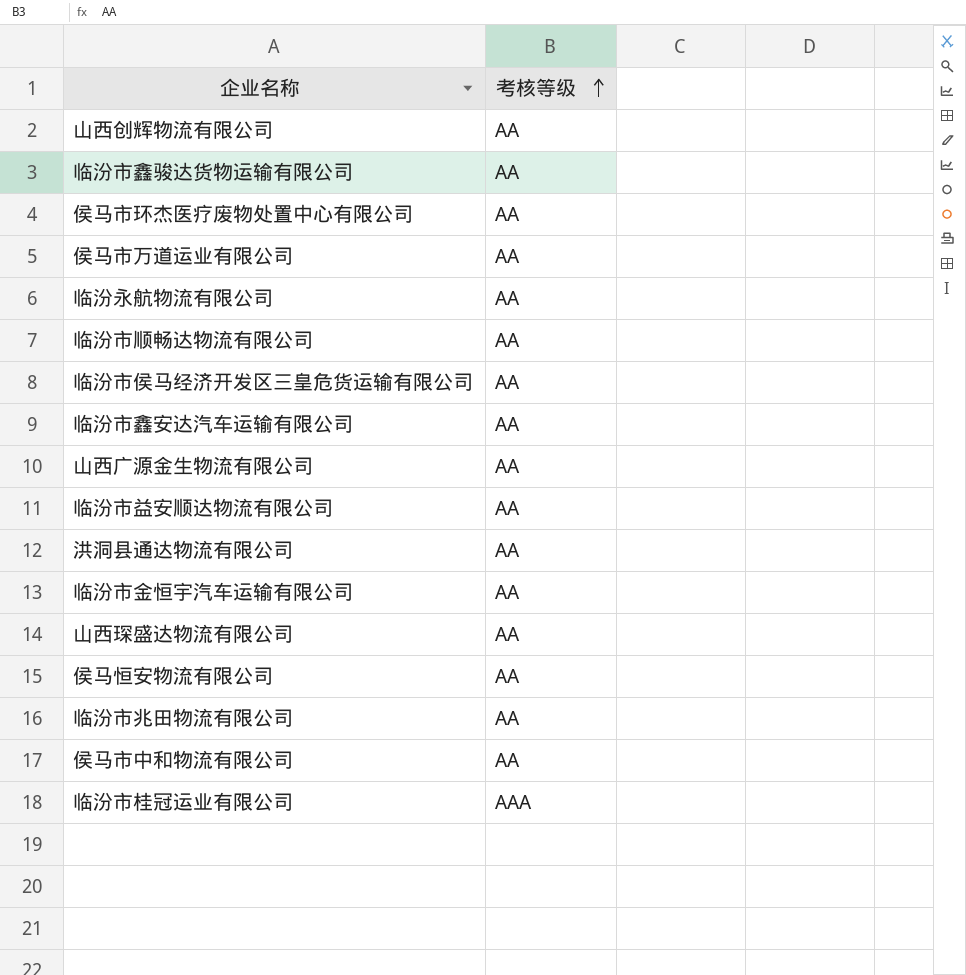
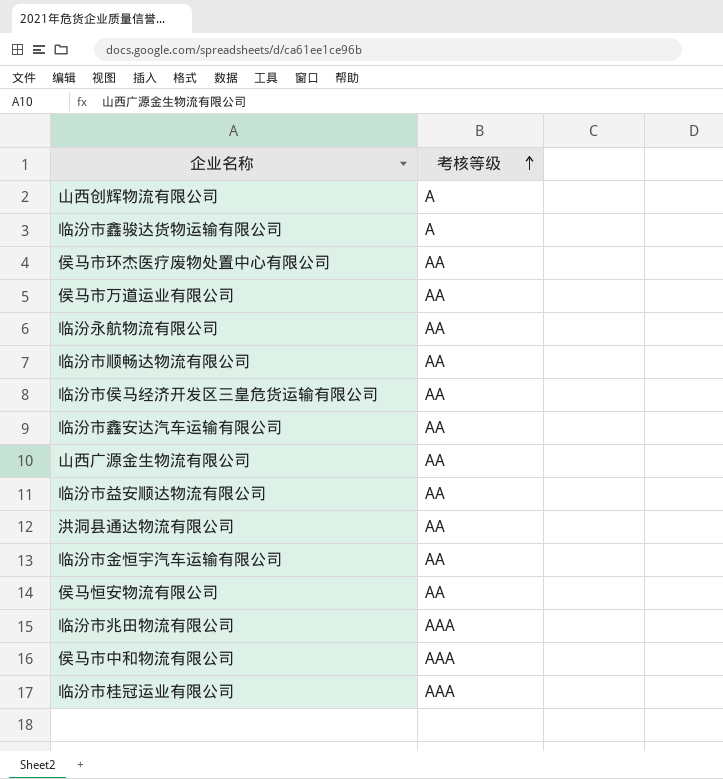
row 山西琛盛达物流有限公司: AA -> none
山西创辉物流有限公司 | 考核等级: AA -> A
临汾市鑫骏达货物运输有限公司 | 考核等级: AA -> A
临汾市兆田物流有限公司 | 考核等级: AA -> AAA
侯马市中和物流有限公司 | 考核等级: AA -> AAA

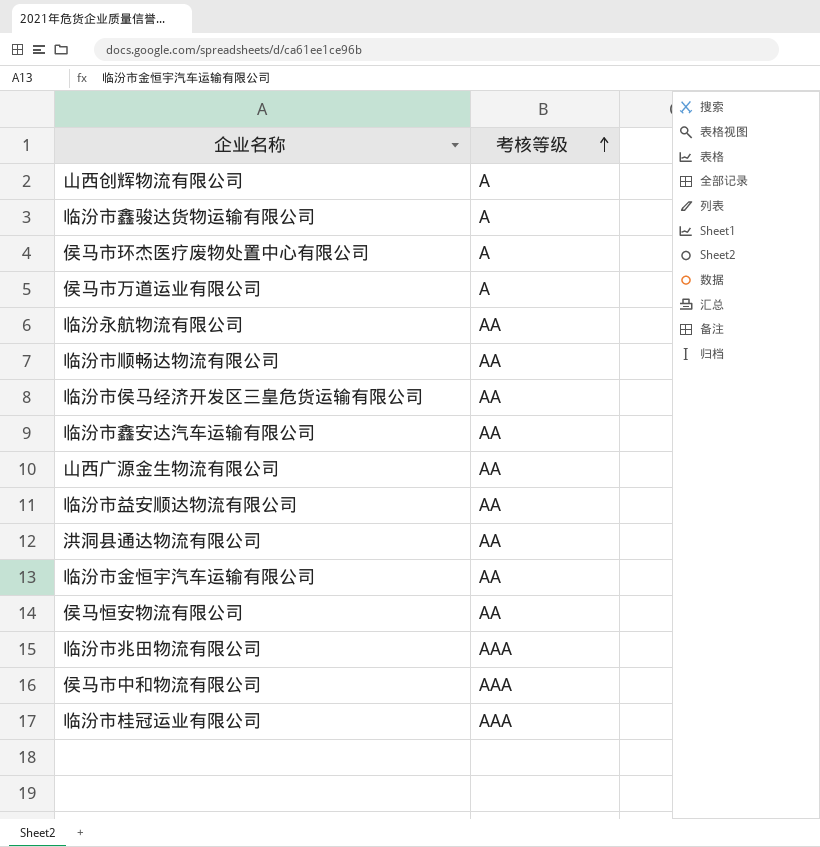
侯马市环杰医疗废物处置中心有限公司 | 考核等级: AA -> A
侯马市万道运业有限公司 | 考核等级: AA -> A

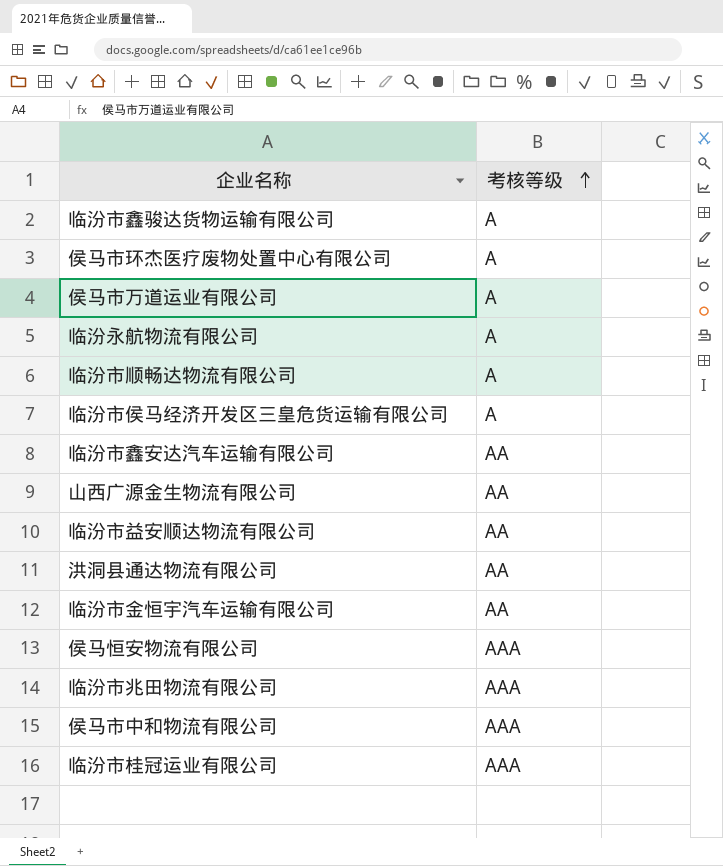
row 山西创辉物流有限公司: A -> none
临汾永航物流有限公司 | 考核等级: AA -> A
临汾市顺畅达物流有限公司 | 考核等级: AA -> A
临汾市侯马经济开发区三皇危货运输有限公司 | 考核等级: AA -> A
侯马恒安物流有限公司 | 考核等级: AA -> AAA

